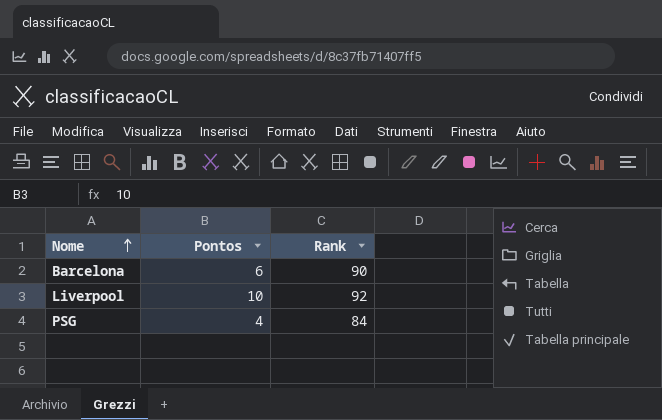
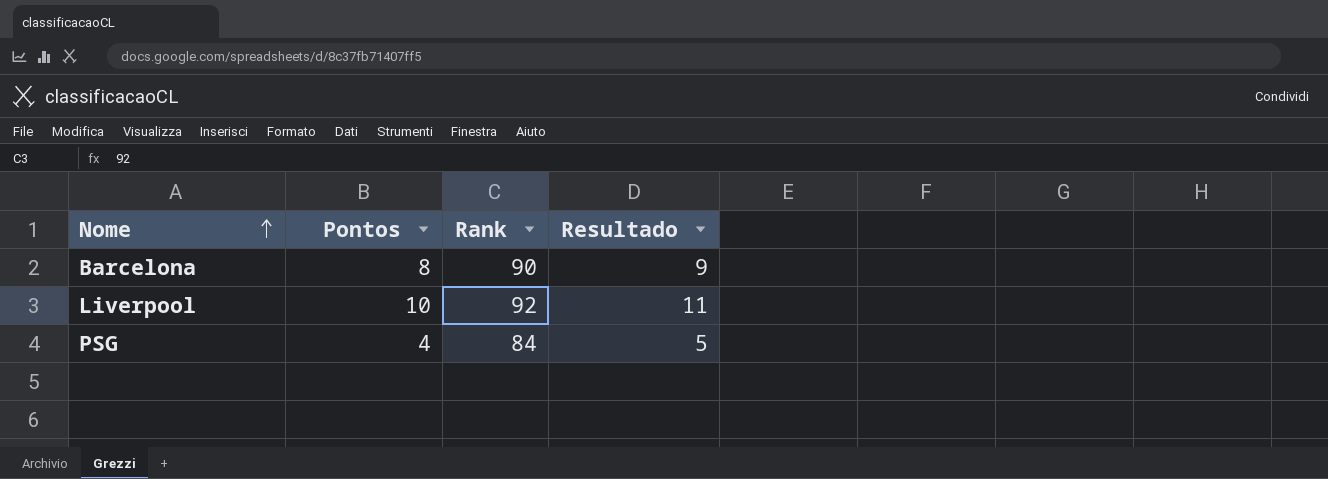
column Resultado | formula: none -> [Pontos] + 1
Barcelona | Pontos: 6 -> 8

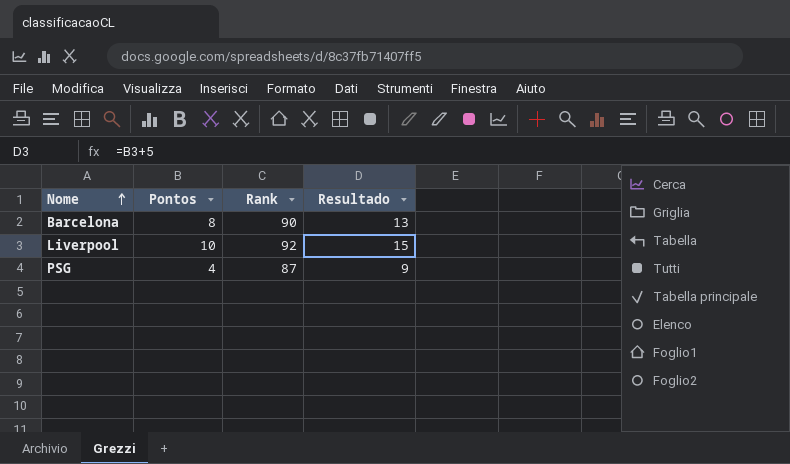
column Resultado | formula: [Pontos] + 1 -> [Pontos] + 5
PSG | Rank: 84 -> 87

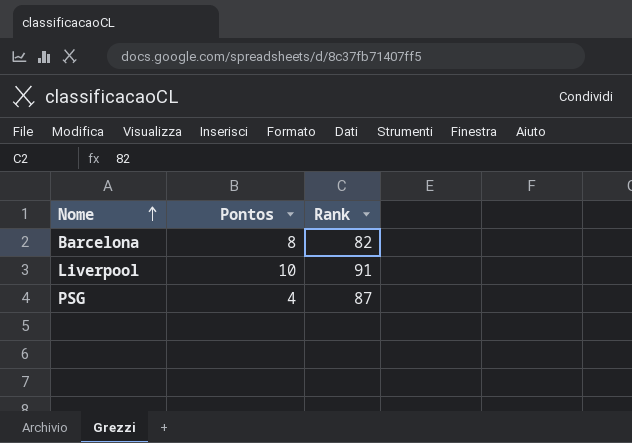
column Resultado | formula: [Pontos] + 5 -> none
Barcelona | Rank: 90 -> 82
Liverpool | Rank: 92 -> 91

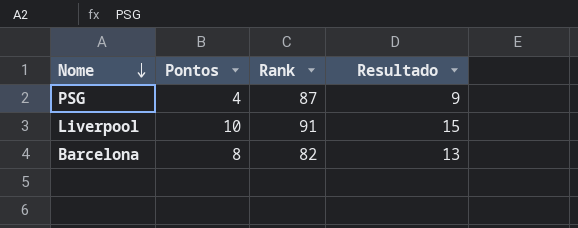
row order: Nome ascending -> Nome descending
column Resultado | formula: none -> [Pontos] + 5

